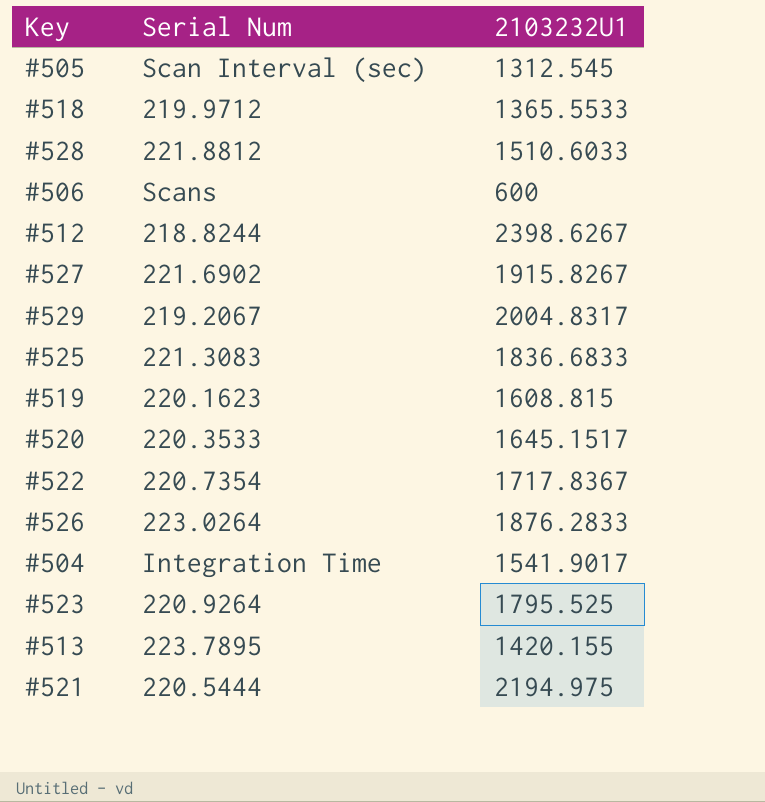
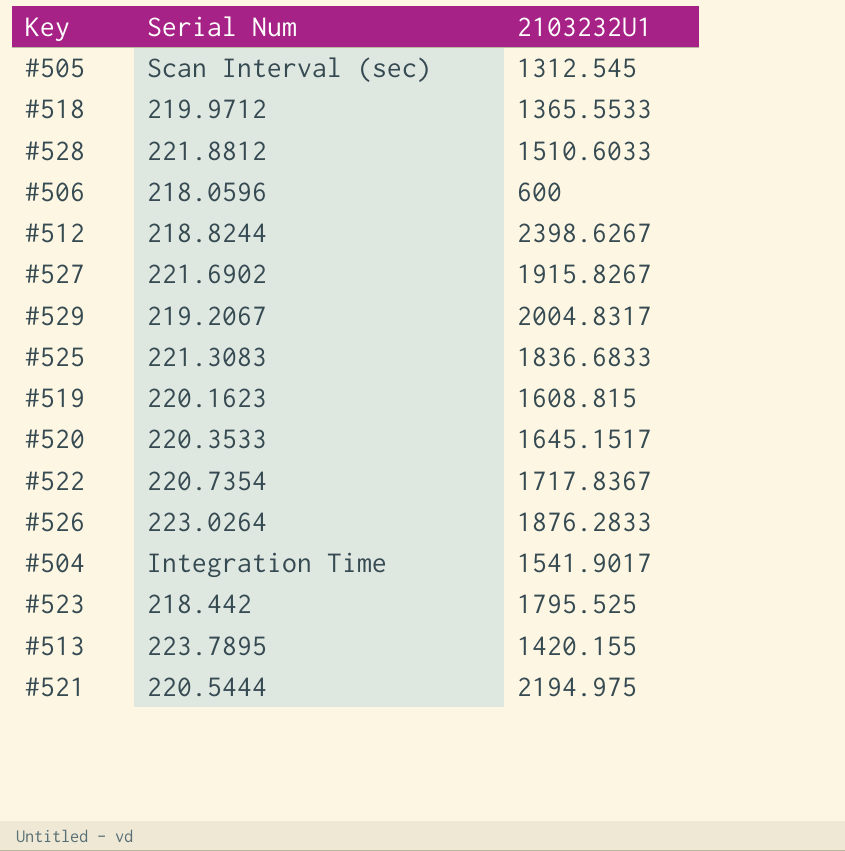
#506 | Serial Num: Scans -> 218.0596
#523 | Serial Num: 220.9264 -> 218.442

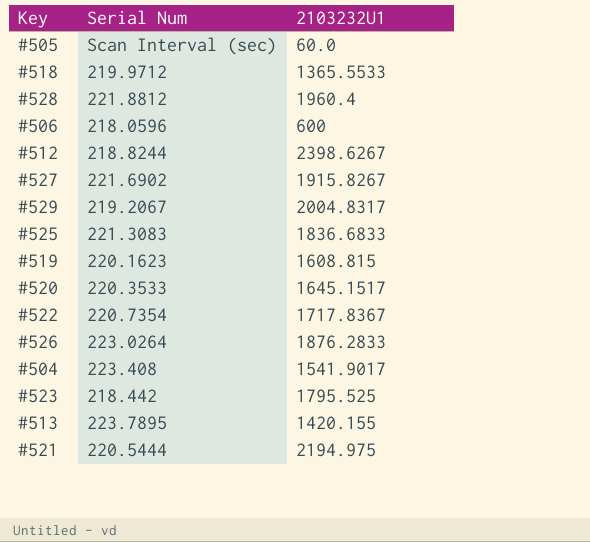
#505 | 2103232U1: 1312.545 -> 60.0
#528 | 2103232U1: 1510.6033 -> 1960.4
#504 | Serial Num: Integration Time -> 223.408

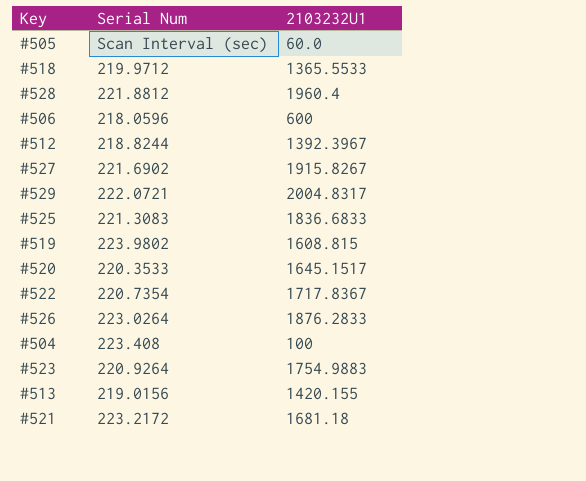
#512 | 2103232U1: 2398.6267 -> 1392.3967
#529 | Serial Num: 219.2067 -> 222.0721
#519 | Serial Num: 220.1623 -> 223.9802
#504 | 2103232U1: 1541.9017 -> 100
#523 | Serial Num: 218.442 -> 220.9264
#523 | 2103232U1: 1795.525 -> 1754.9883
#513 | Serial Num: 223.7895 -> 219.0156
#521 | Serial Num: 220.5444 -> 223.2172
#521 | 2103232U1: 2194.975 -> 1681.18

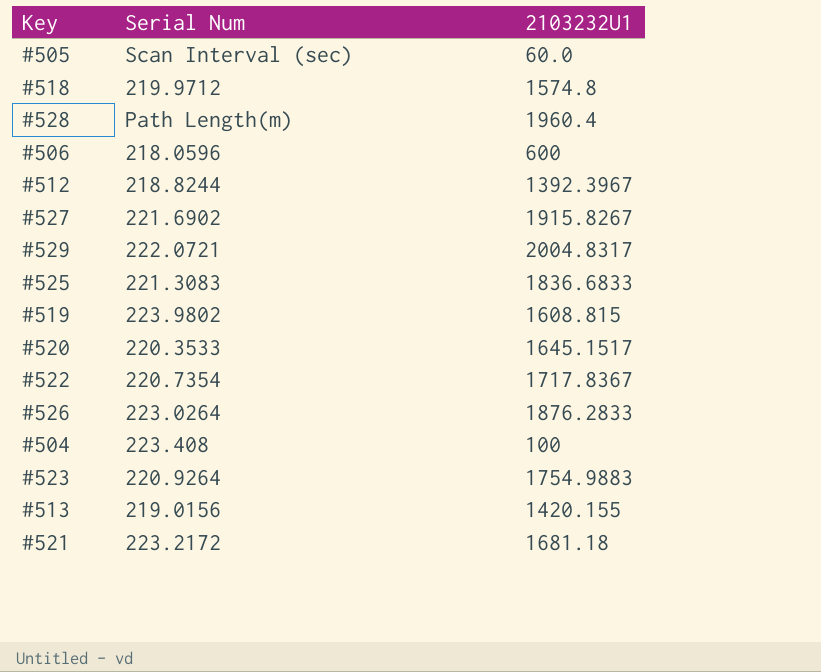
#518 | 2103232U1: 1365.5533 -> 1574.8
#528 | Serial Num: 221.8812 -> Path Length(m)

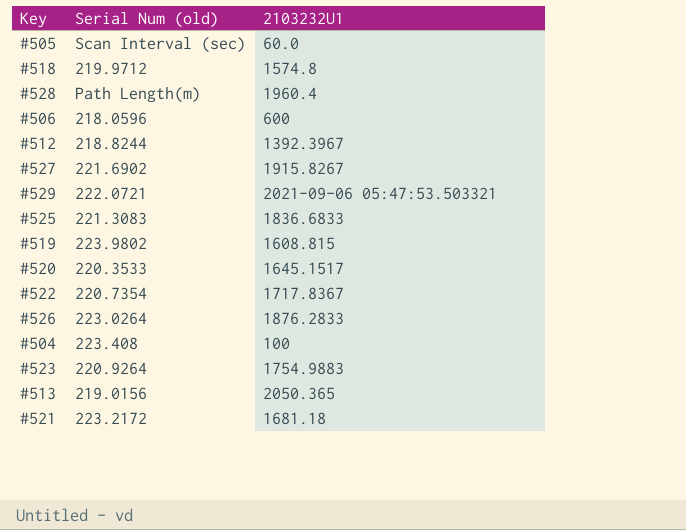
column name: Serial Num -> Serial Num (old)
#529 | 2103232U1: 2004.8317 -> 2021-09-06 05:47:53.503321
#513 | 2103232U1: 1420.155 -> 2050.365

